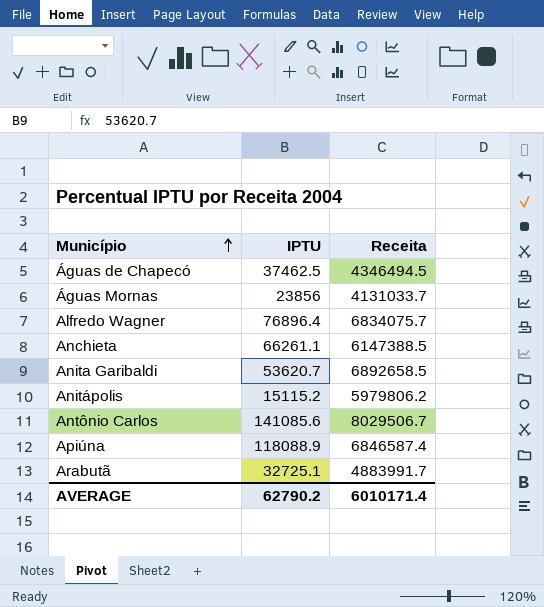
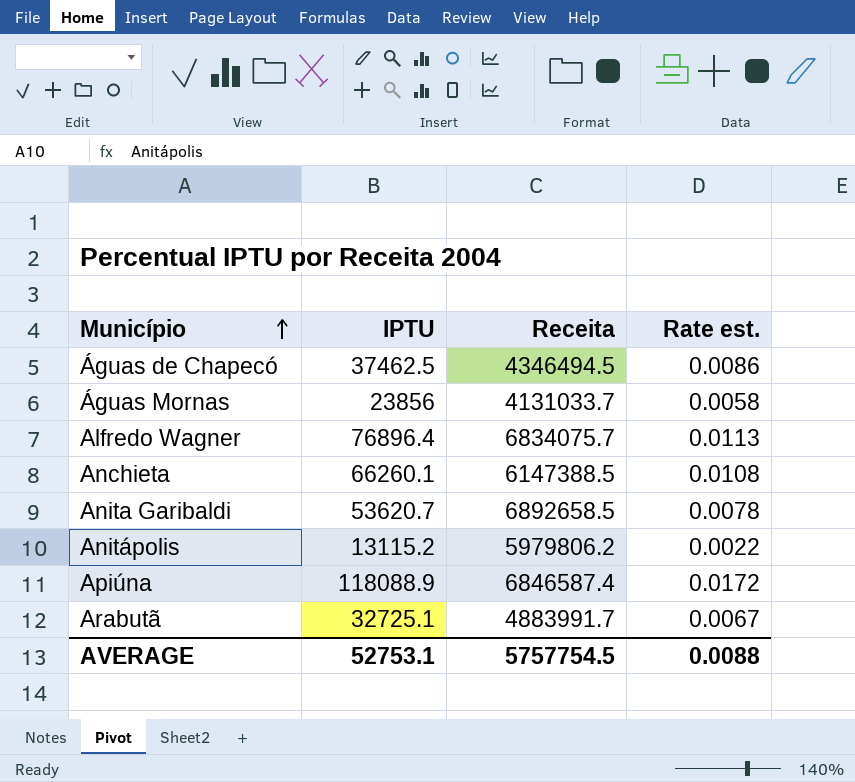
column Rate est. | formula: none -> [IPTU] / [Receita]
row Antônio Carlos: 141085.6 | 8029506.7 -> none
Anchieta | IPTU: 66261.1 -> 66260.1
Anitápolis | IPTU: 15115.2 -> 13115.2
AVERAGE | IPTU: 62790.2 -> 52753.1
AVERAGE | Receita: 6010171.4 -> 5757754.5

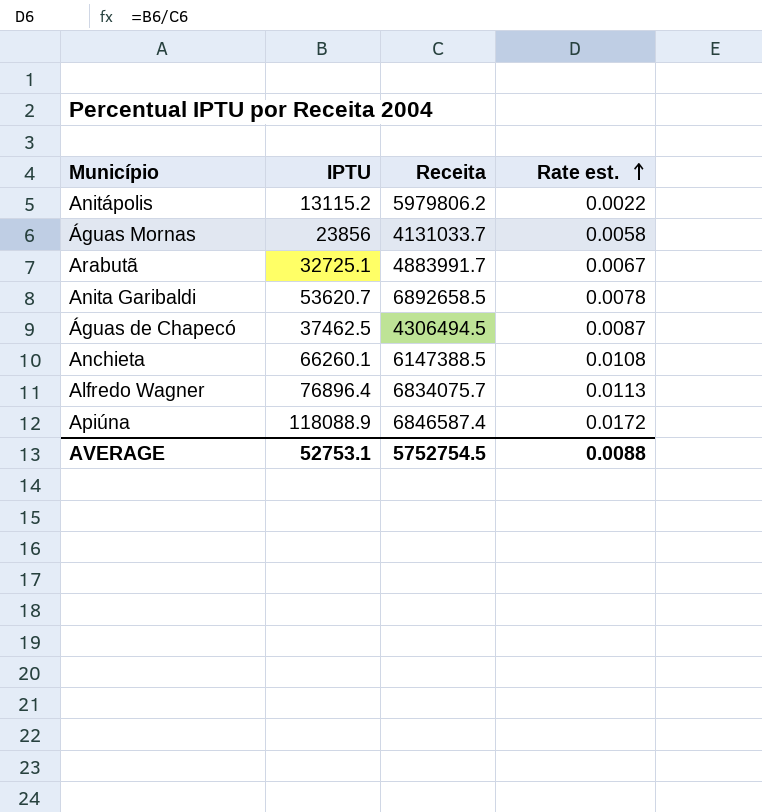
row order: Município ascending -> Rate est. ascending
Águas de Chapecó | Receita: 4346494.5 -> 4306494.5
Águas de Chapecó | Rate est.: 0.0086 -> 0.0087
AVERAGE | Receita: 5757754.5 -> 5752754.5

